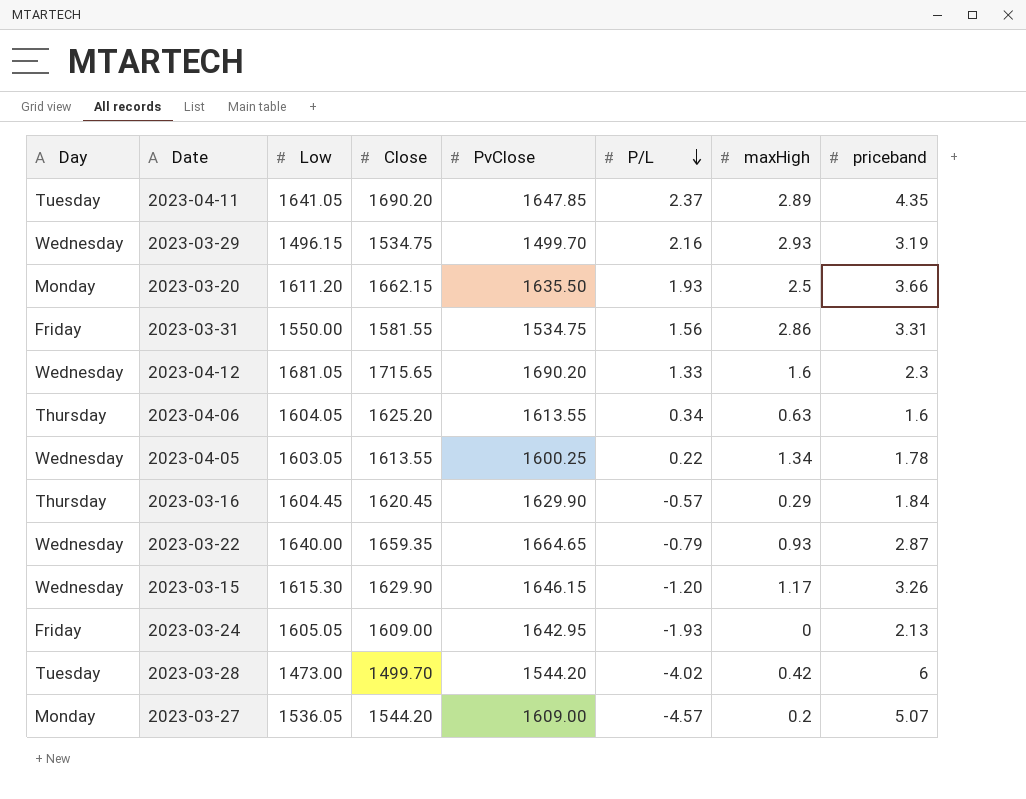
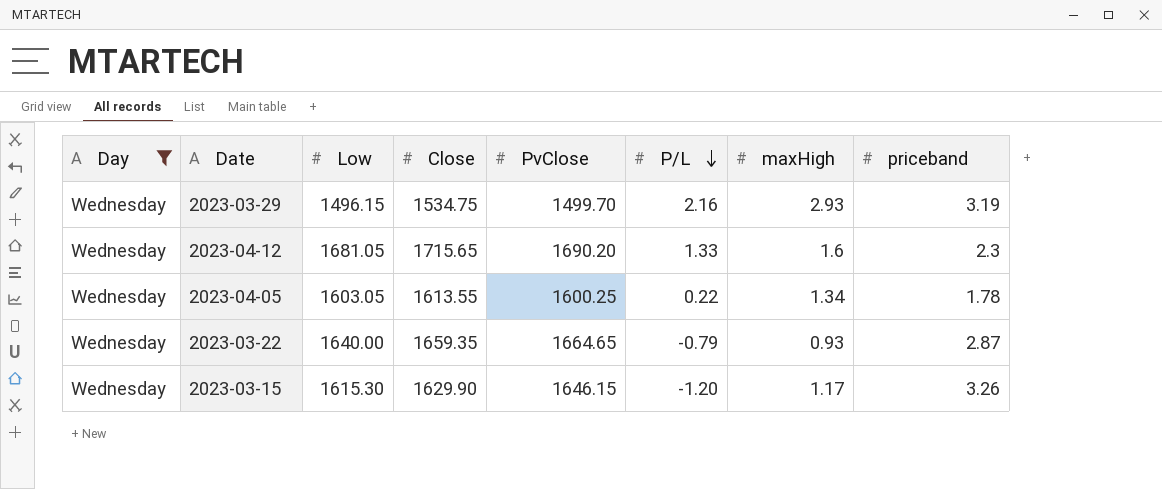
filter: none -> Day = Wednesday

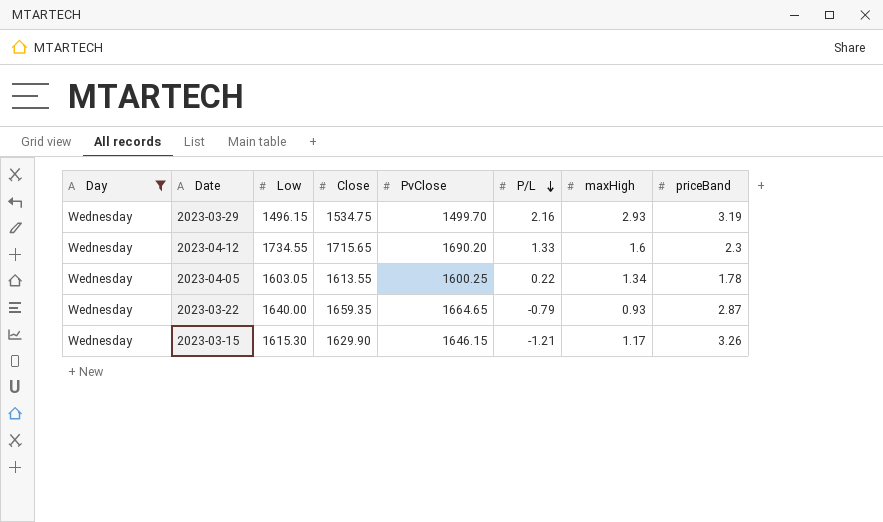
column name: priceband -> priceBand
2023-04-12 | Low: 1681.05 -> 1734.55
2023-03-15 | P/L: -1.20 -> -1.21

